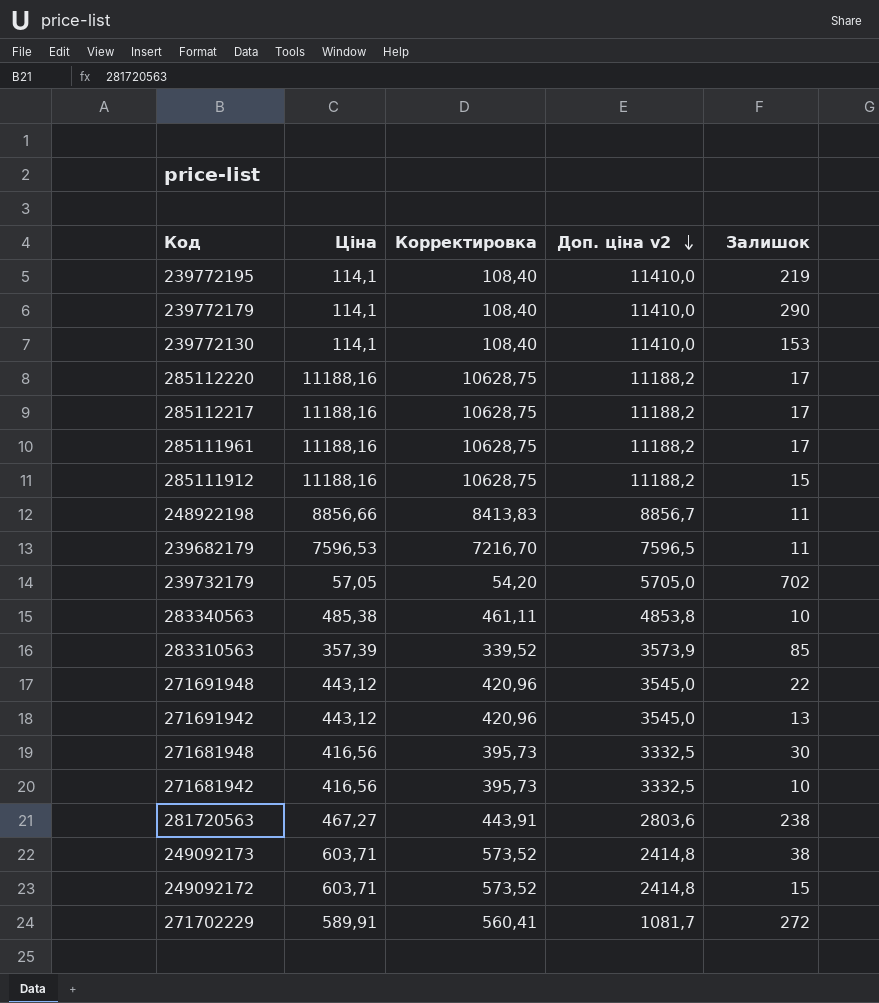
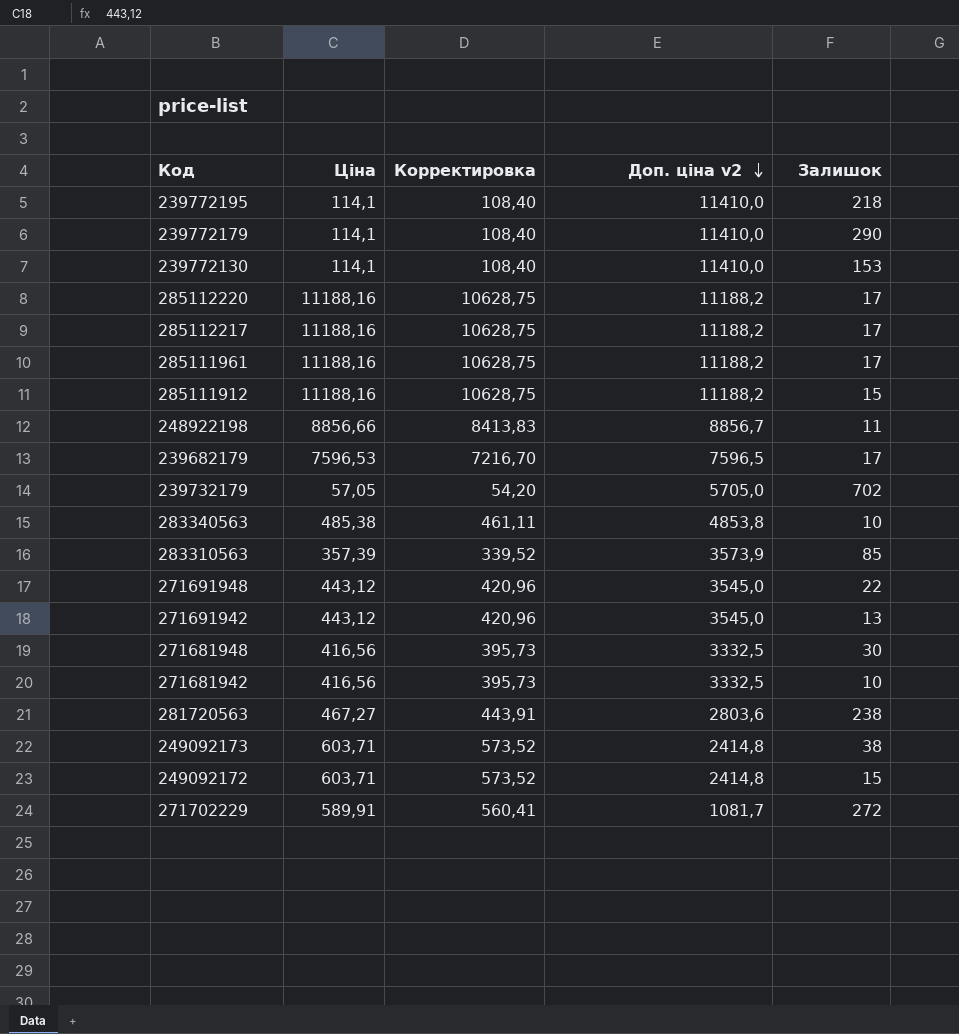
239772195 | Залишок: 219 -> 218
239682179 | Залишок: 11 -> 17

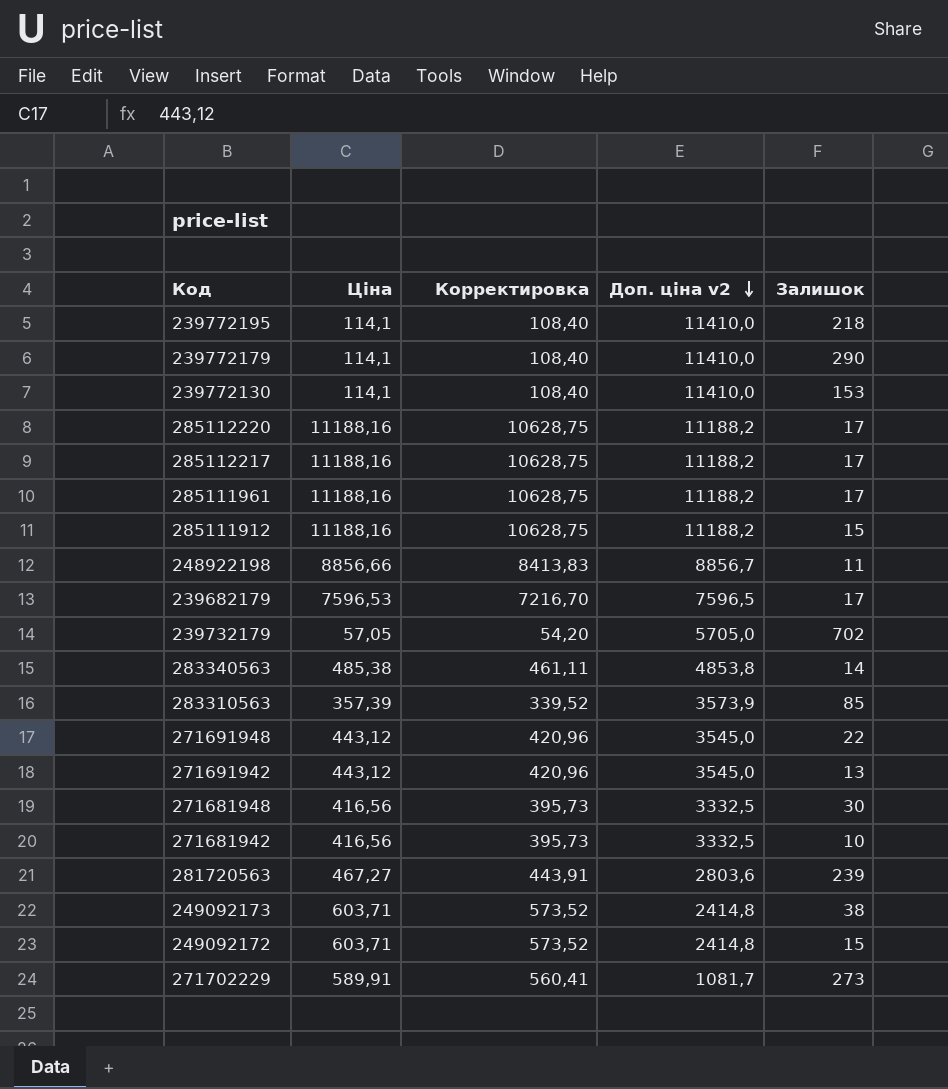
283340563 | Залишок: 10 -> 14
281720563 | Залишок: 238 -> 239
271702229 | Залишок: 272 -> 273

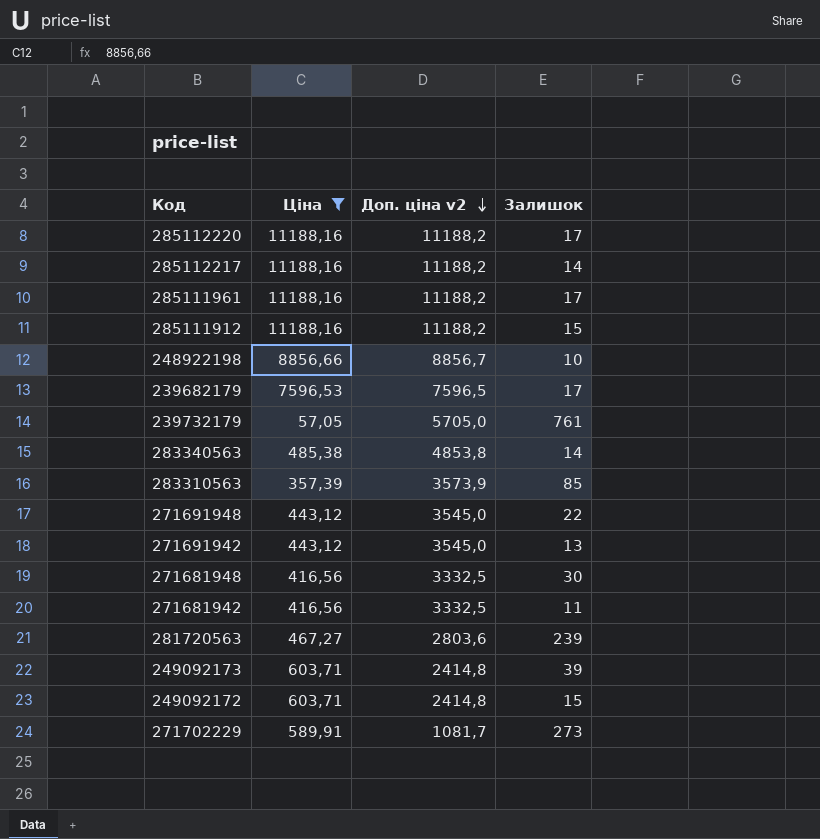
filter: none -> Ціна != 114,1
column Корректировка | formula: [Ціна] * 0,95 -> none
285112217 | Залишок: 17 -> 14
248922198 | Залишок: 11 -> 10
239732179 | Залишок: 702 -> 761
271681942 | Залишок: 10 -> 11
249092173 | Залишок: 38 -> 39

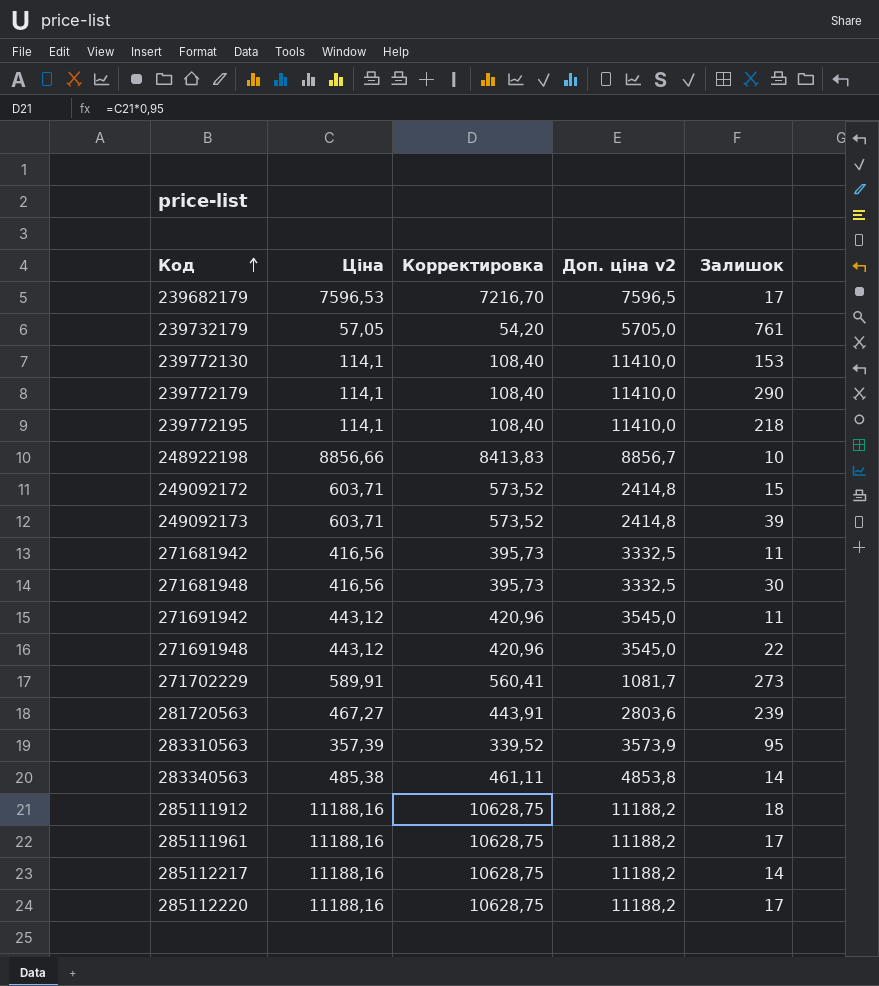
filter: Ціна != 114,1 -> none
row order: Доп. ціна v2 descending -> Код ascending
column Корректировка | formula: none -> [Ціна] * 0,95
271691942 | Залишок: 13 -> 11
283310563 | Залишок: 85 -> 95
285111912 | Залишок: 15 -> 18

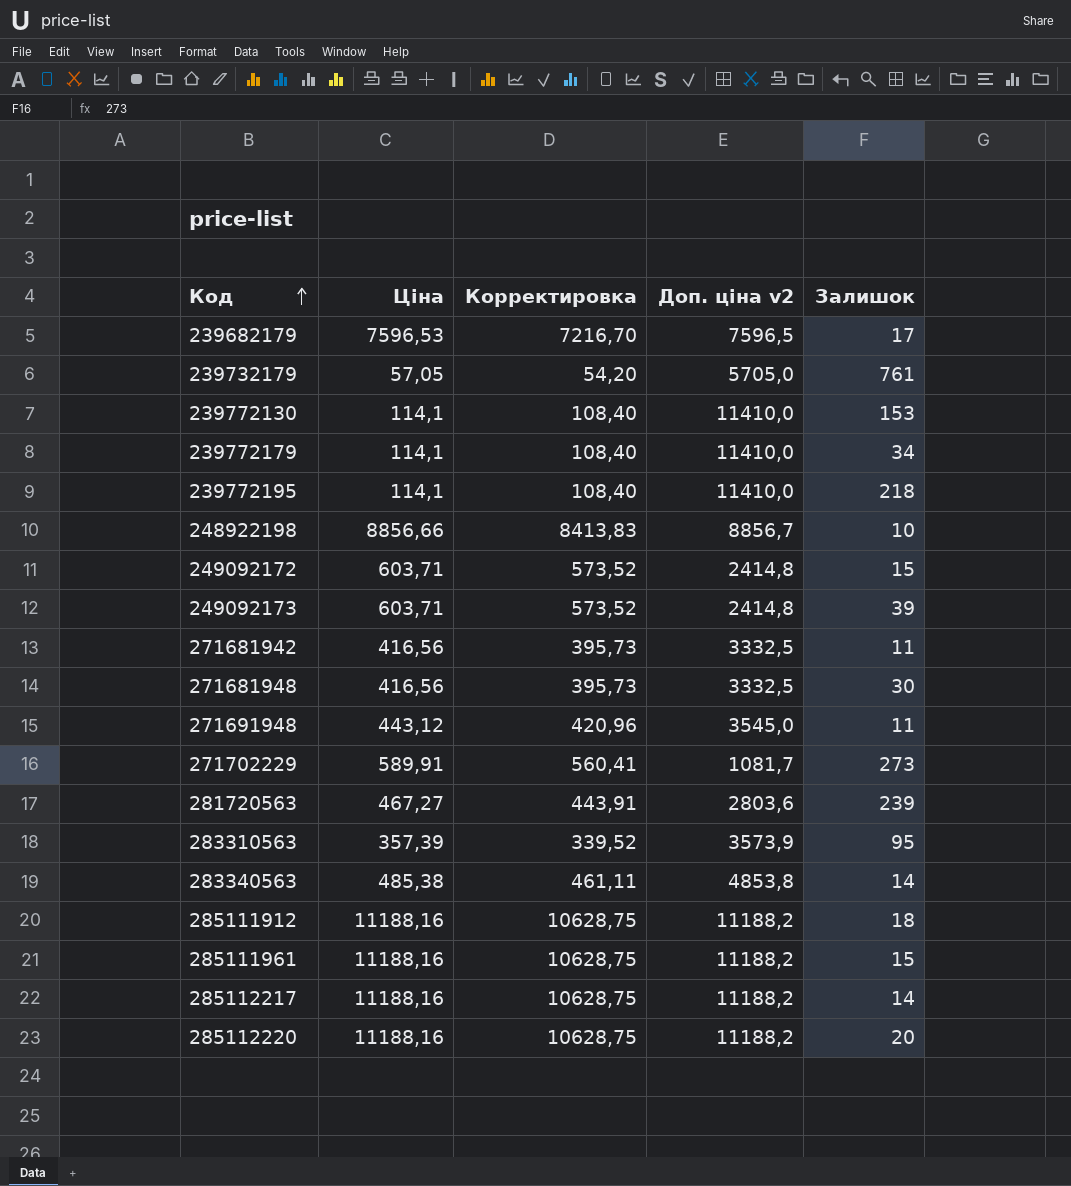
row 271691942: 443,12 | 420,96 | 3545,0 | 11 -> none
239772179 | Залишок: 290 -> 34
271691948 | Залишок: 22 -> 11
285111961 | Залишок: 17 -> 15
285112220 | Залишок: 17 -> 20

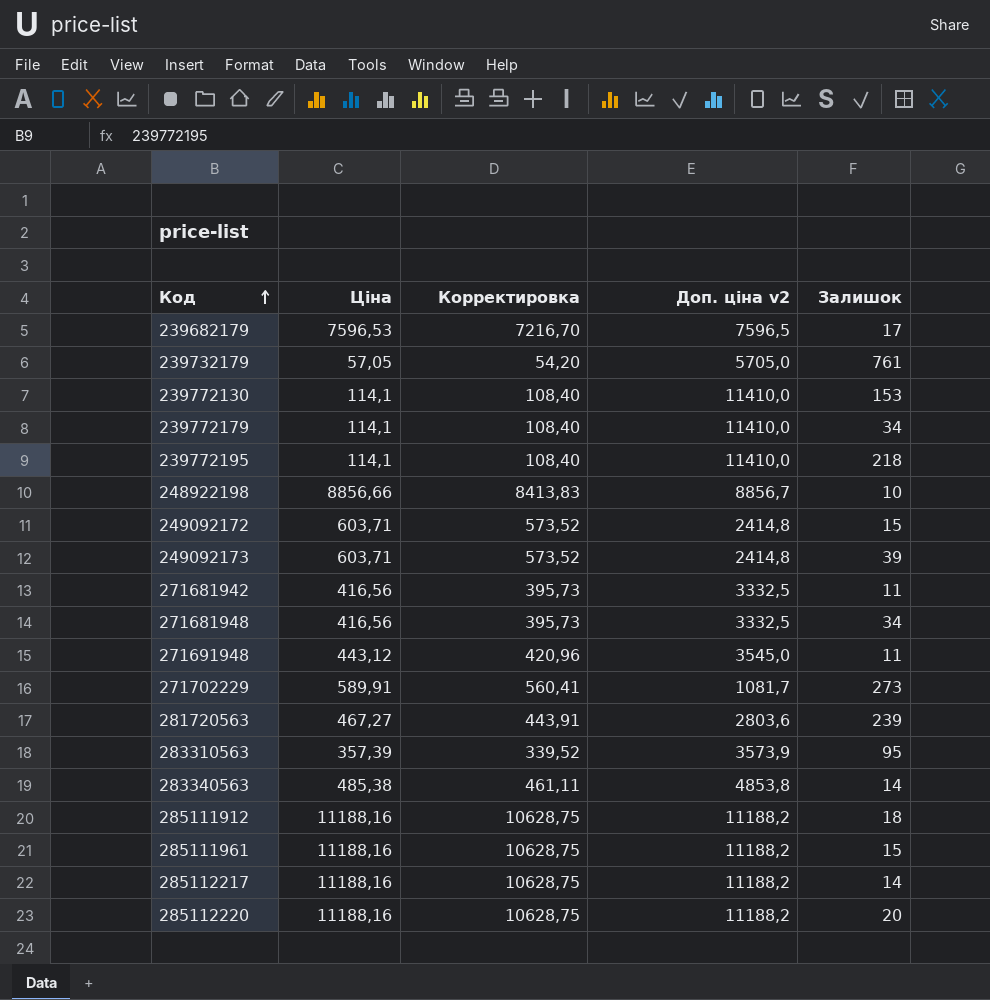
271681948 | Залишок: 30 -> 34

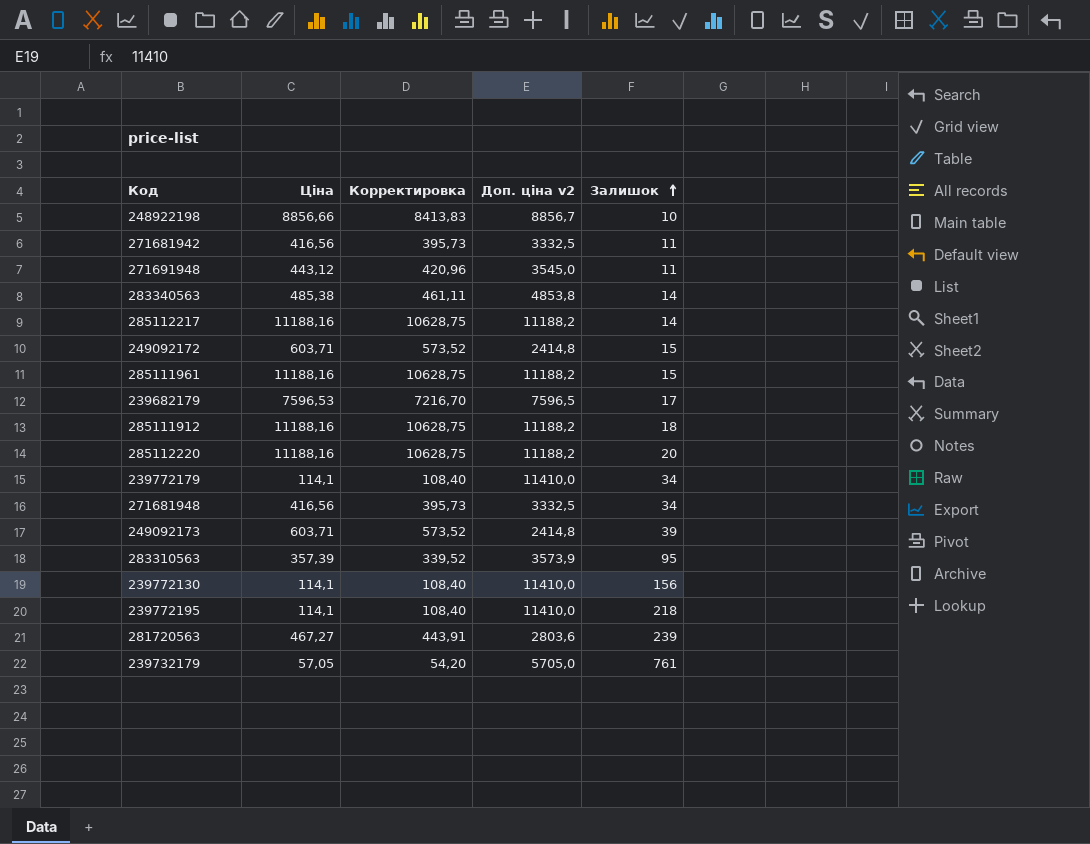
row order: Код ascending -> Залишок ascending
row 271702229: 589,91 | 560,41 | 1081,7 | 273 -> none
239772130 | Залишок: 153 -> 156

